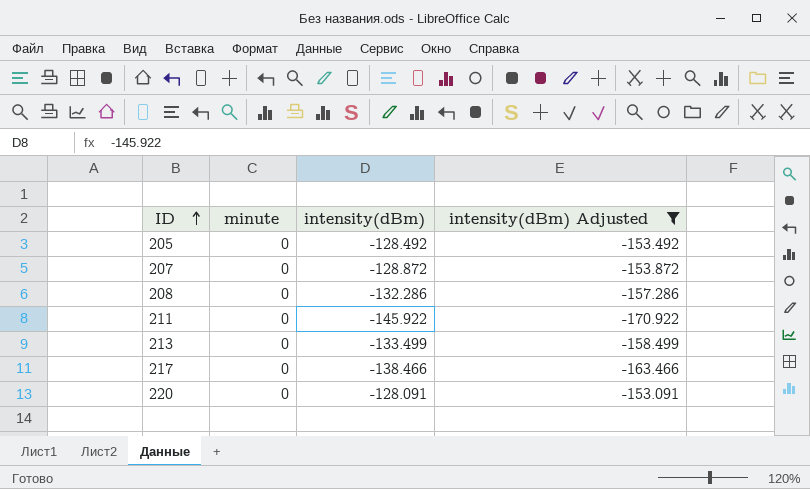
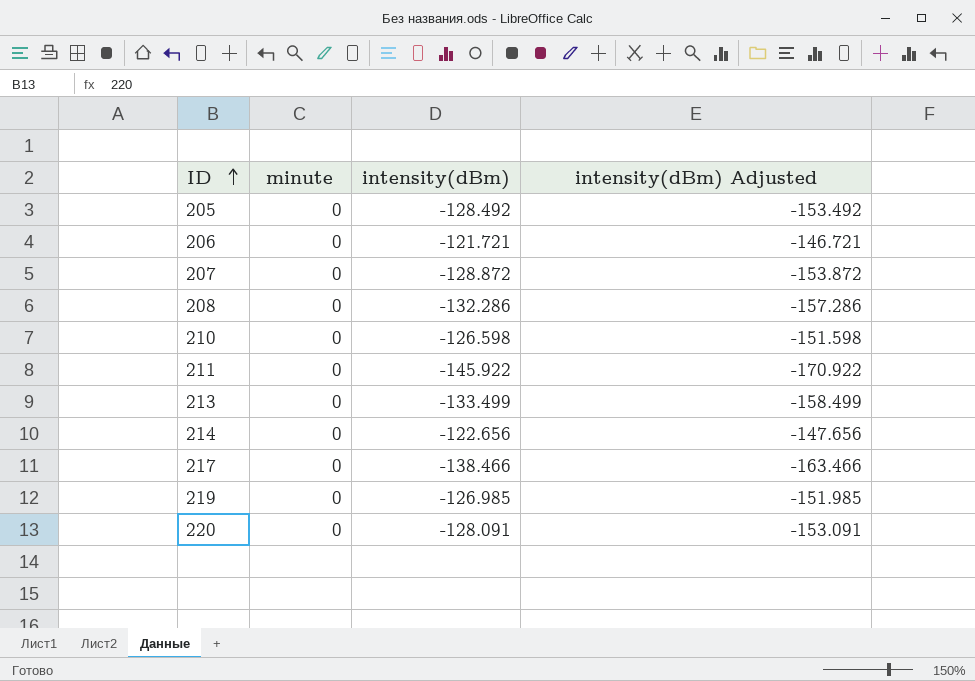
filter: intensity(dBm) Adjusted <= -153.091 -> none

